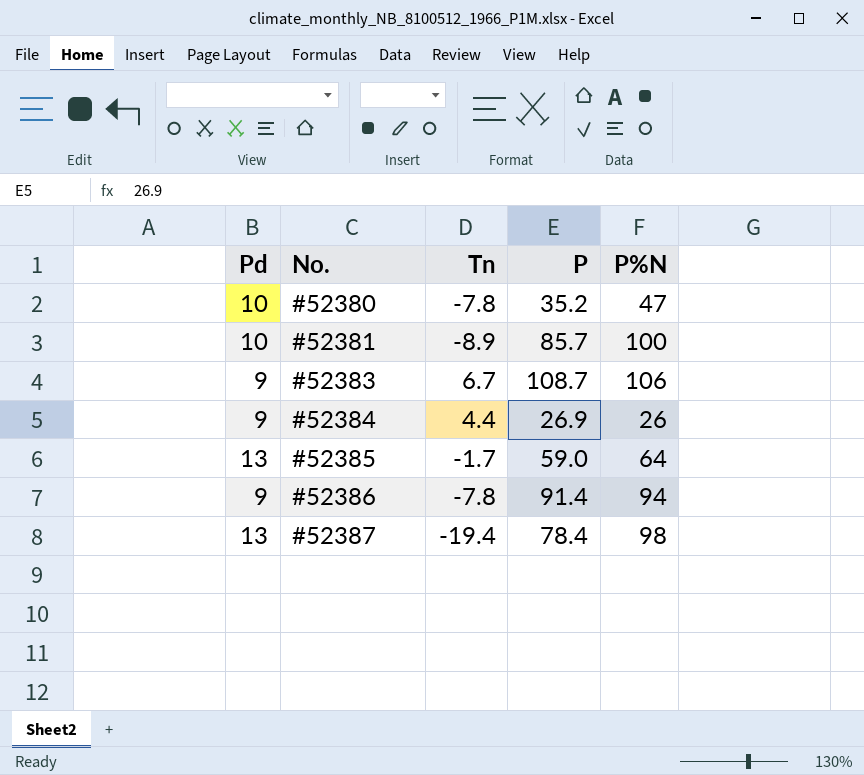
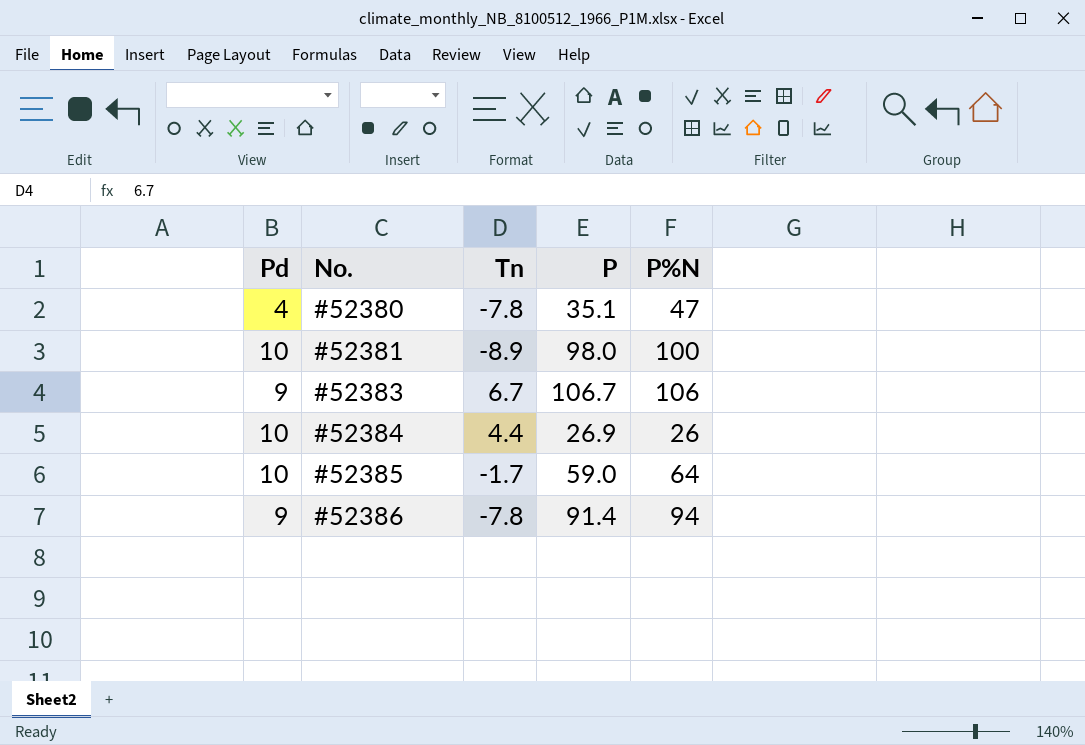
row #52387: 13 | -19.4 | 78.4 | 98 -> none
#52380 | Pd: 10 -> 4
#52380 | P: 35.2 -> 35.1
#52381 | P: 85.7 -> 98.0
#52383 | P: 108.7 -> 106.7
#52384 | Pd: 9 -> 10
#52385 | Pd: 13 -> 10

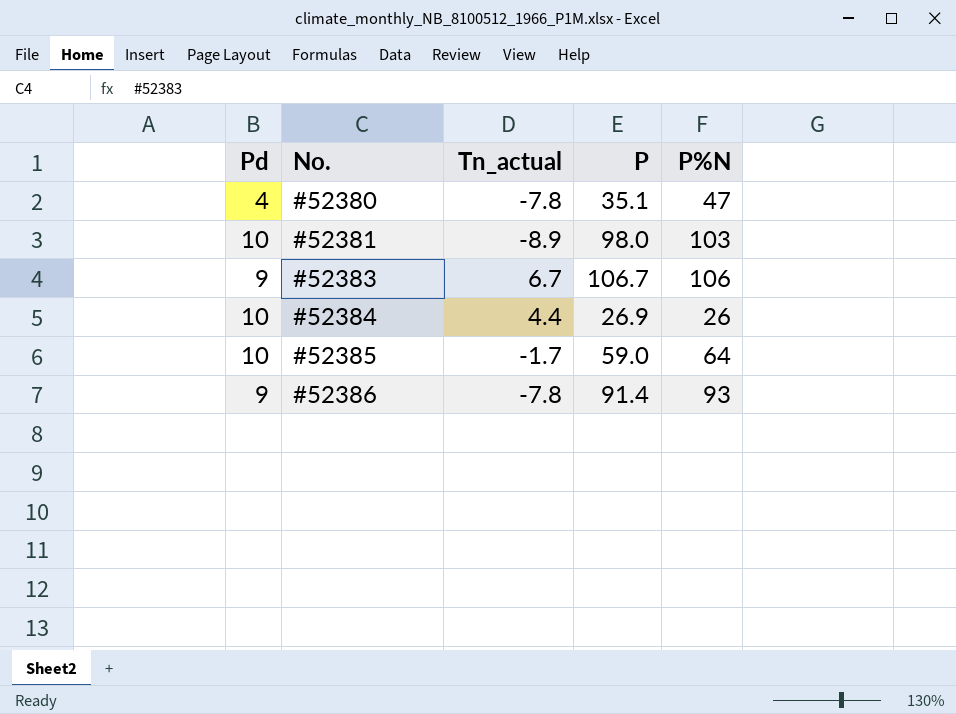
column name: Tn -> Tn_actual
#52381 | P%N: 100 -> 103
#52386 | P%N: 94 -> 93

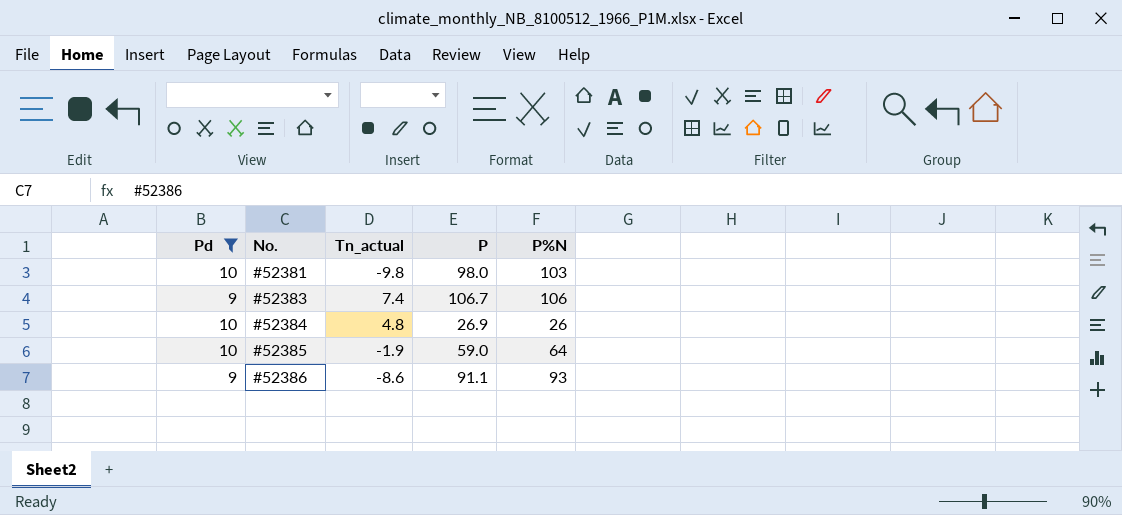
filter: none -> Pd != 4
#52381 | Tn_actual: -8.9 -> -9.8
#52383 | Tn_actual: 6.7 -> 7.4
#52384 | Tn_actual: 4.4 -> 4.8
#52385 | Tn_actual: -1.7 -> -1.9
#52386 | Tn_actual: -7.8 -> -8.6
#52386 | P: 91.4 -> 91.1

